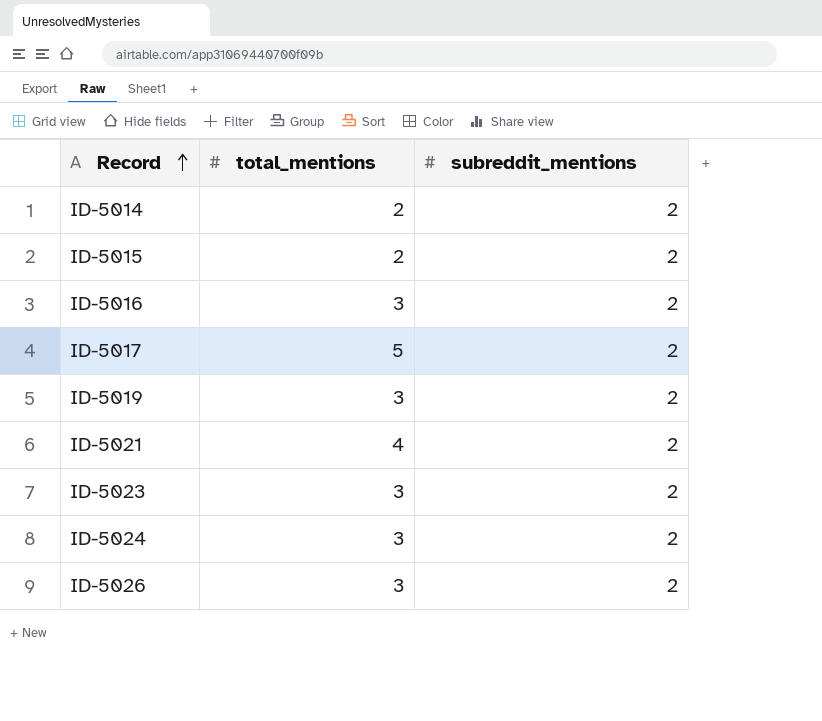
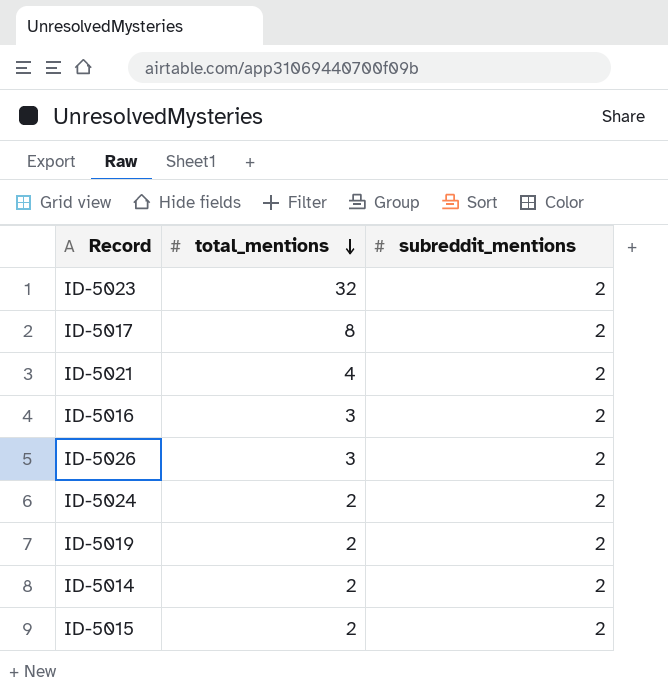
row order: Record ascending -> total_mentions descending
ID-5023 | total_mentions: 3 -> 32
ID-5017 | total_mentions: 5 -> 8
ID-5024 | total_mentions: 3 -> 2
ID-5019 | total_mentions: 3 -> 2

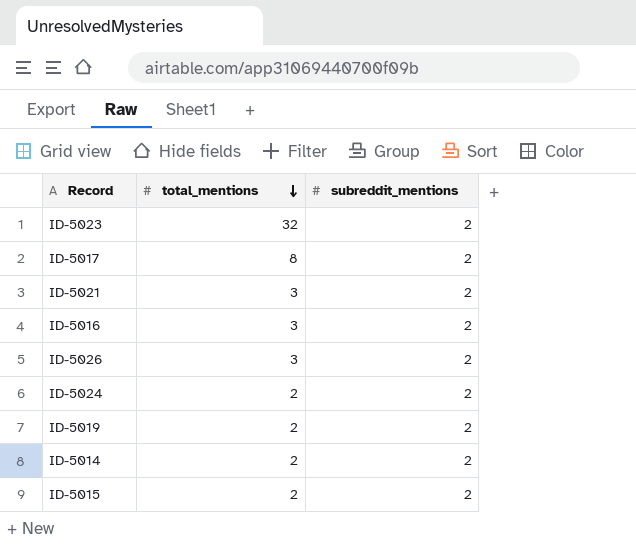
ID-5021 | total_mentions: 4 -> 3

